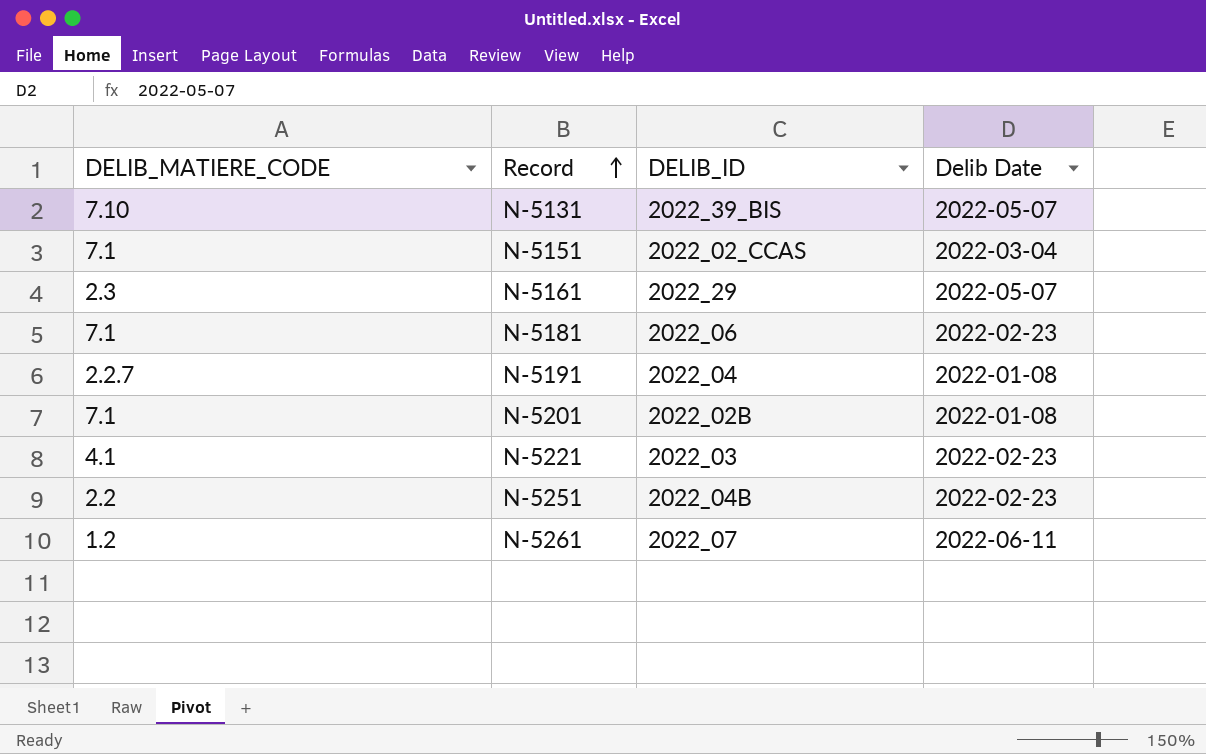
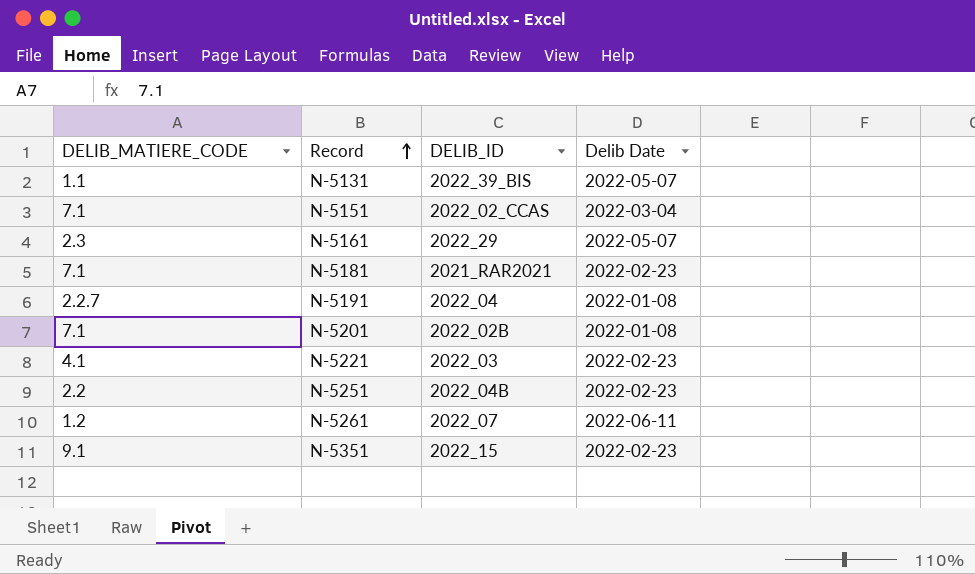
N-5131 | DELIB_MATIERE_CODE: 7.10 -> 1.1
N-5181 | DELIB_ID: 2022_06 -> 2021_RAR2021
row N-5351: none -> 9.1 | 2022_15 | 2022-02-23

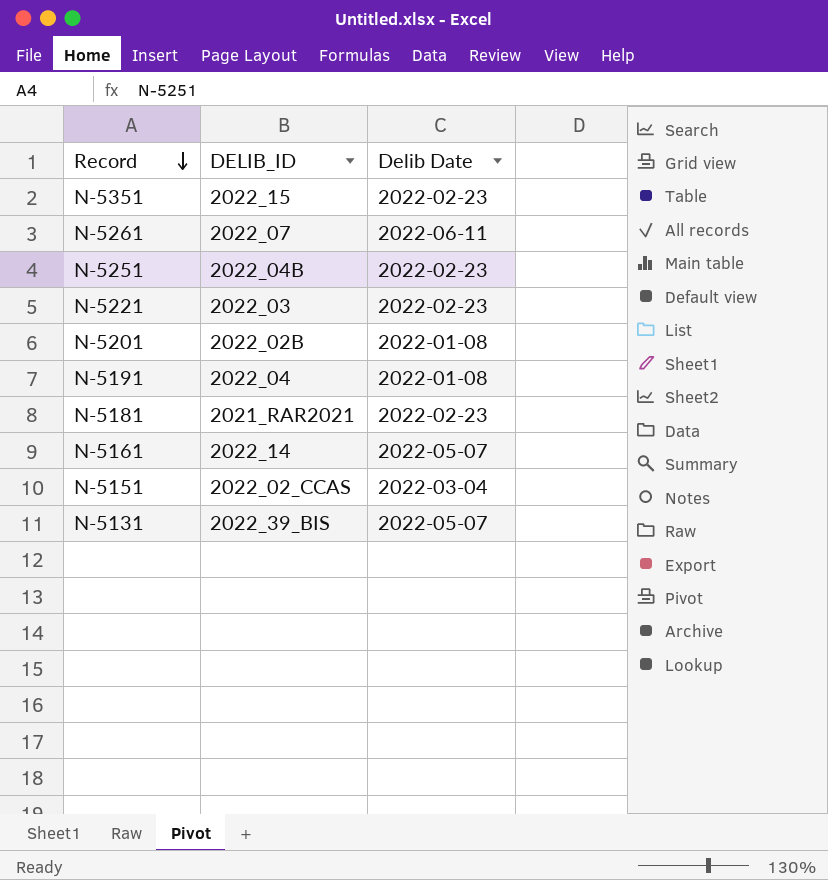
row order: Record ascending -> Record descending
column DELIB_MATIERE_CODE | position: 1 -> none
N-5161 | DELIB_ID: 2022_29 -> 2022_14

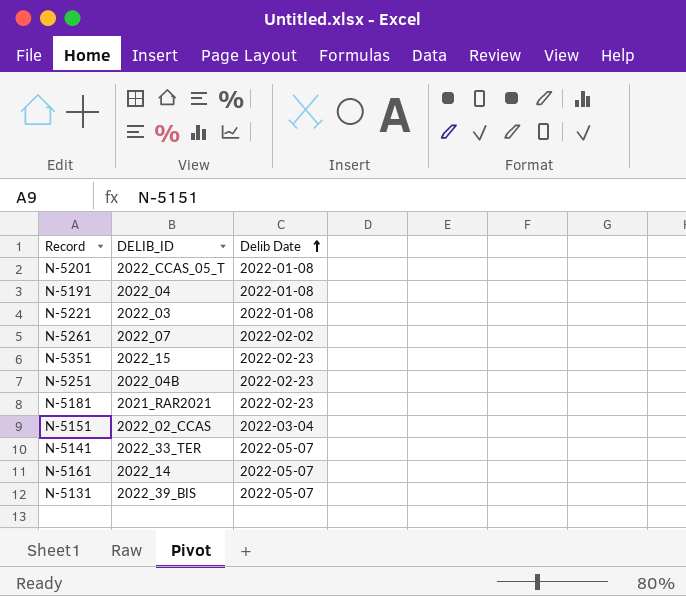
row order: Record descending -> Delib Date ascending
N-5201 | DELIB_ID: 2022_02B -> 2022_CCAS_05_T
N-5221 | Delib Date: 2022-02-23 -> 2022-01-08
N-5261 | Delib Date: 2022-06-11 -> 2022-02-02
row N-5141: none -> 2022_33_TER | 2022-05-07

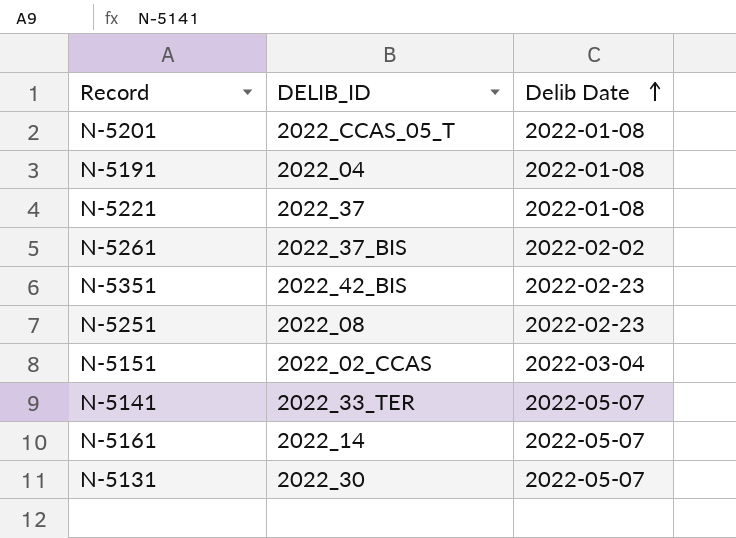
row N-5181: 2021_RAR2021 | 2022-02-23 -> none
N-5221 | DELIB_ID: 2022_03 -> 2022_37
N-5261 | DELIB_ID: 2022_07 -> 2022_37_BIS
N-5351 | DELIB_ID: 2022_15 -> 2022_42_BIS
N-5251 | DELIB_ID: 2022_04B -> 2022_08
N-5131 | DELIB_ID: 2022_39_BIS -> 2022_30

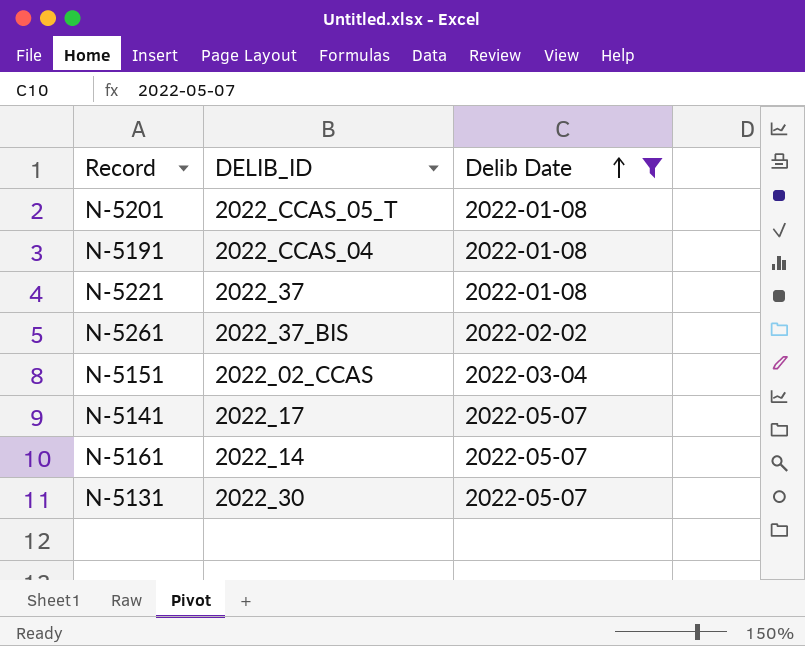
filter: none -> Delib Date != 2022-02-23
N-5191 | DELIB_ID: 2022_04 -> 2022_CCAS_04
N-5141 | DELIB_ID: 2022_33_TER -> 2022_17

